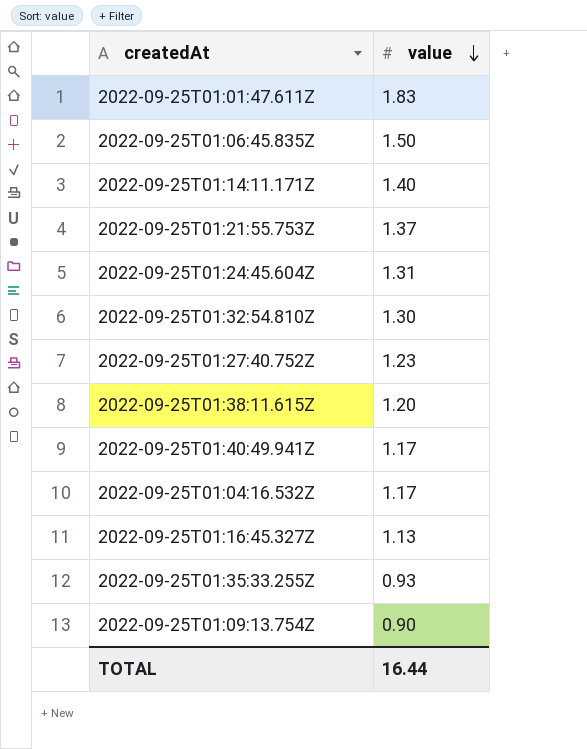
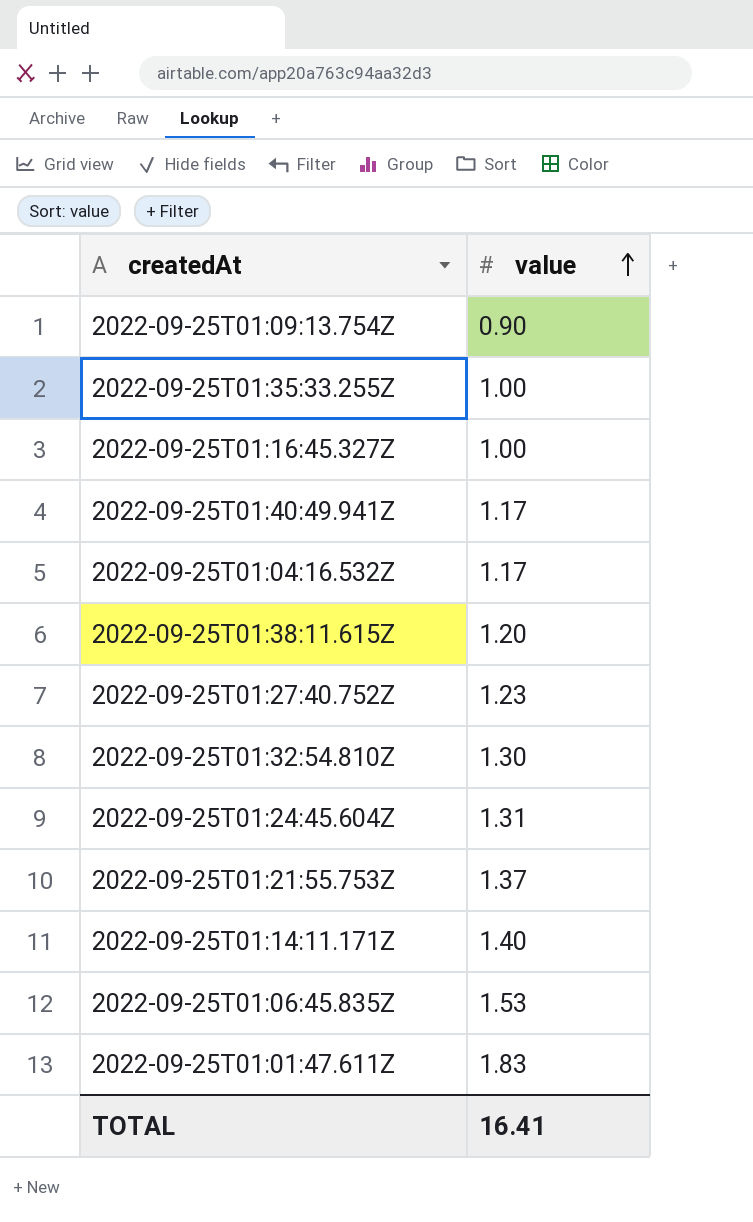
row order: value descending -> value ascending
2022-09-25T01:35:33.255Z | value: 0.93 -> 1.00
2022-09-25T01:16:45.327Z | value: 1.13 -> 1.00
2022-09-25T01:06:45.835Z | value: 1.50 -> 1.53
TOTAL | value: 16.44 -> 16.41

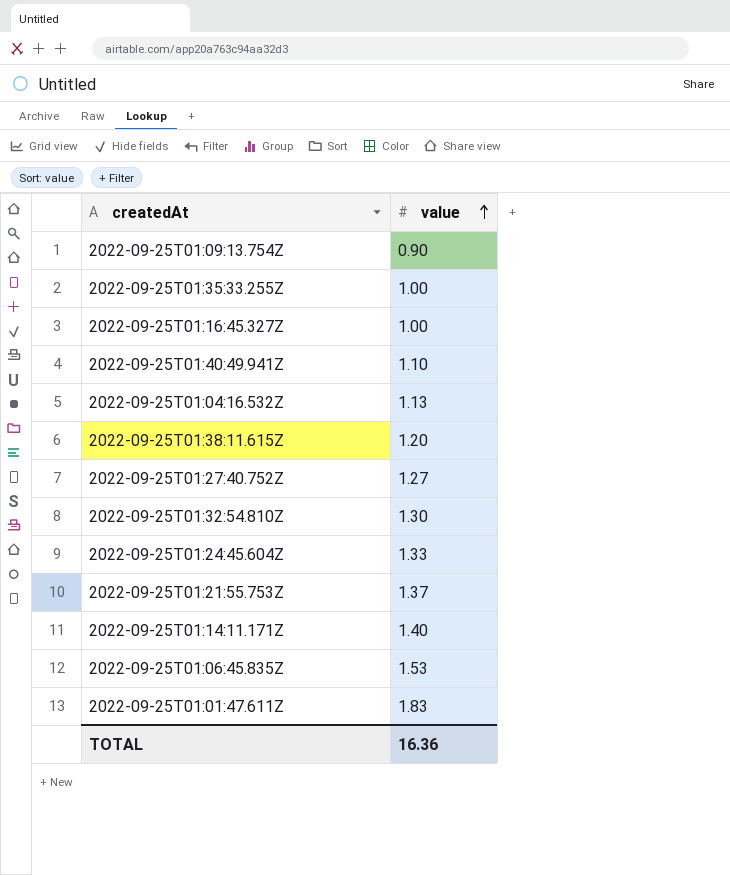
2022-09-25T01:40:49.941Z | value: 1.17 -> 1.10
2022-09-25T01:04:16.532Z | value: 1.17 -> 1.13
2022-09-25T01:27:40.752Z | value: 1.23 -> 1.27
2022-09-25T01:24:45.604Z | value: 1.31 -> 1.33
TOTAL | value: 16.41 -> 16.36

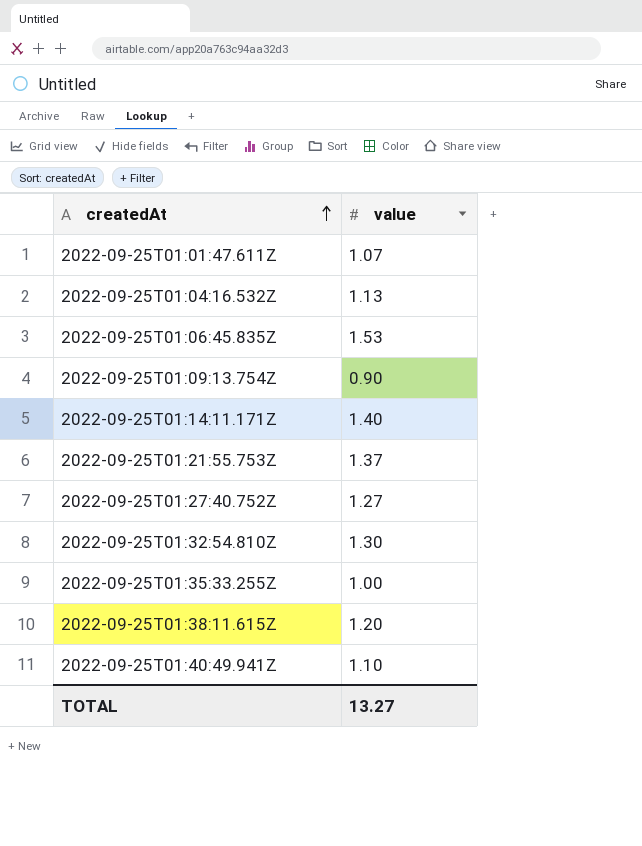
row order: value ascending -> createdAt ascending
row 2022-09-25T01:16:45.327Z: 1.00 -> none
row 2022-09-25T01:24:45.604Z: 1.33 -> none
2022-09-25T01:01:47.611Z | value: 1.83 -> 1.07
TOTAL | value: 16.36 -> 13.27

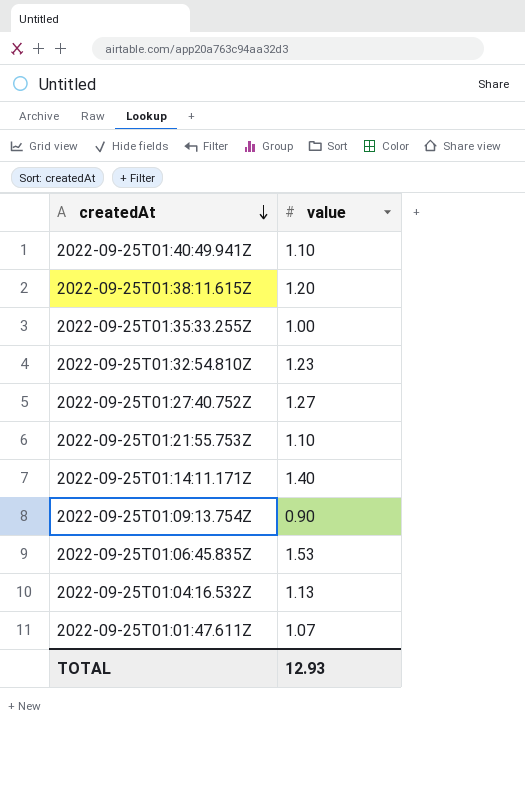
row order: createdAt ascending -> createdAt descending
2022-09-25T01:32:54.810Z | value: 1.30 -> 1.23
2022-09-25T01:21:55.753Z | value: 1.37 -> 1.10
TOTAL | value: 13.27 -> 12.93

